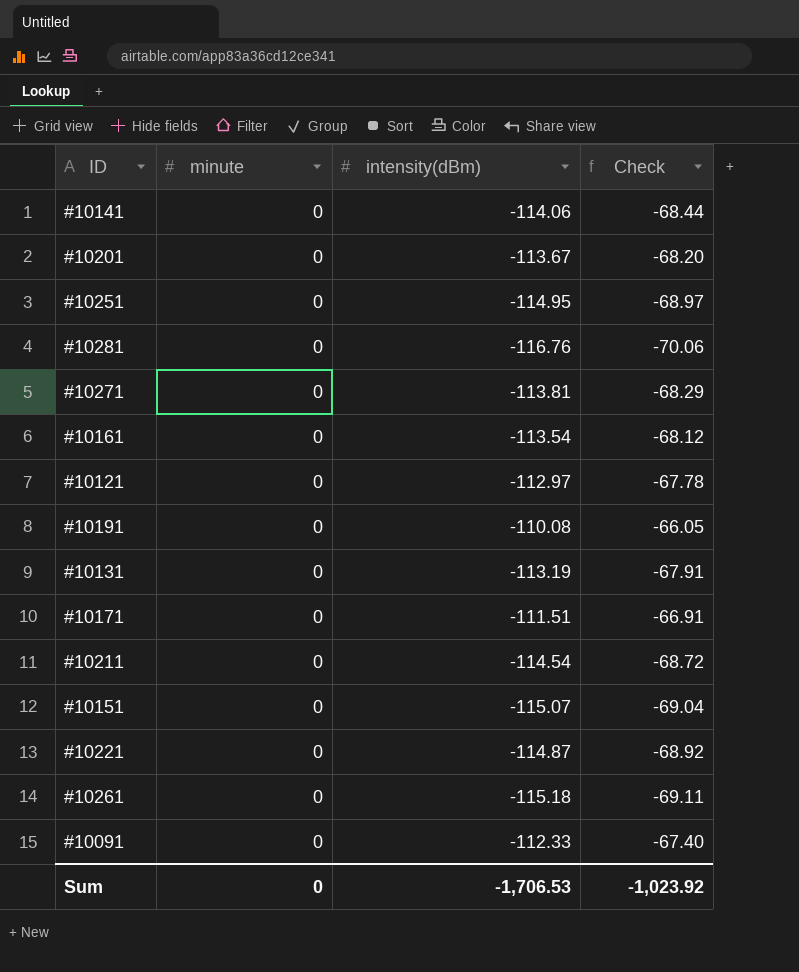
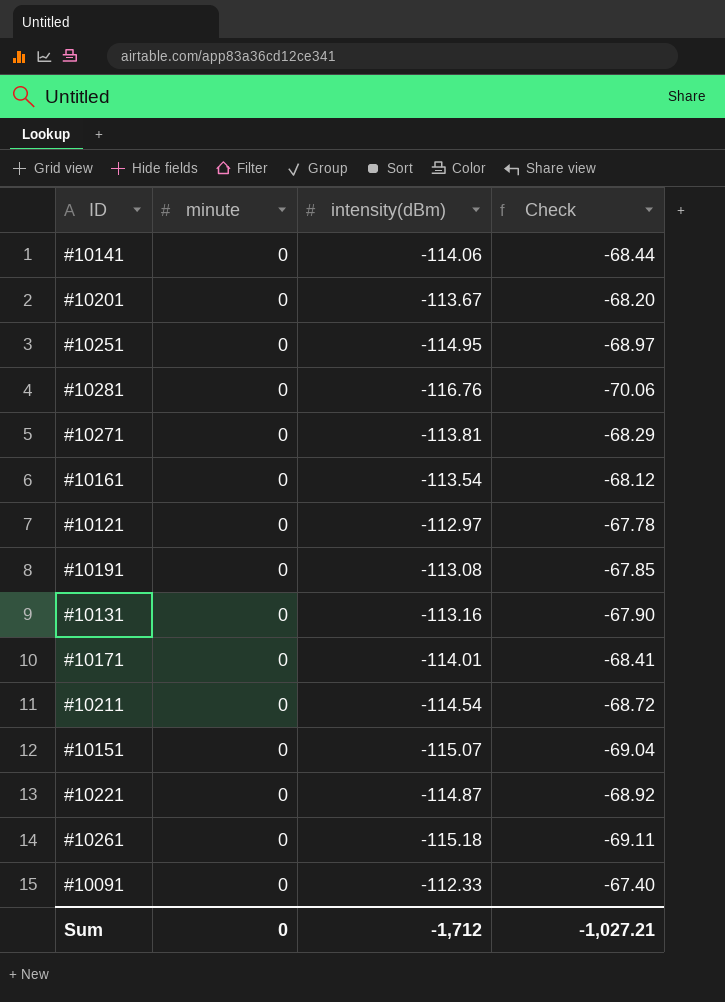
#10191 | intensity(dBm): -110.08 -> -113.08
#10191 | Check: -66.05 -> -67.85
#10131 | intensity(dBm): -113.19 -> -113.16
#10131 | Check: -67.91 -> -67.90
#10171 | intensity(dBm): -111.51 -> -114.01
#10171 | Check: -66.91 -> -68.41
Sum | intensity(dBm): -1,706.53 -> -1,712
Sum | Check: -1,023.92 -> -1,027.21

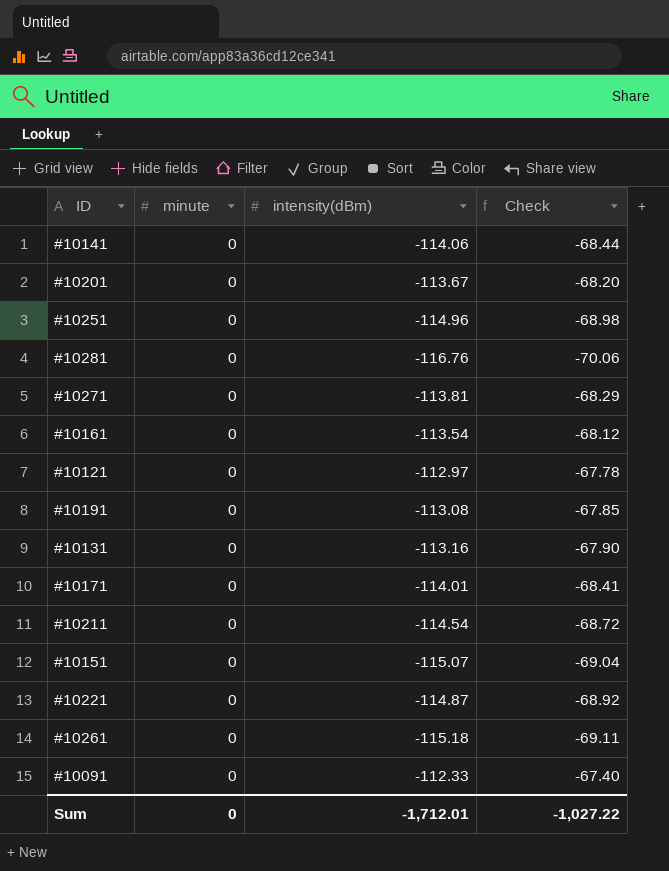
#10251 | intensity(dBm): -114.95 -> -114.96
#10251 | Check: -68.97 -> -68.98
Sum | intensity(dBm): -1,712 -> -1,712.01
Sum | Check: -1,027.21 -> -1,027.22

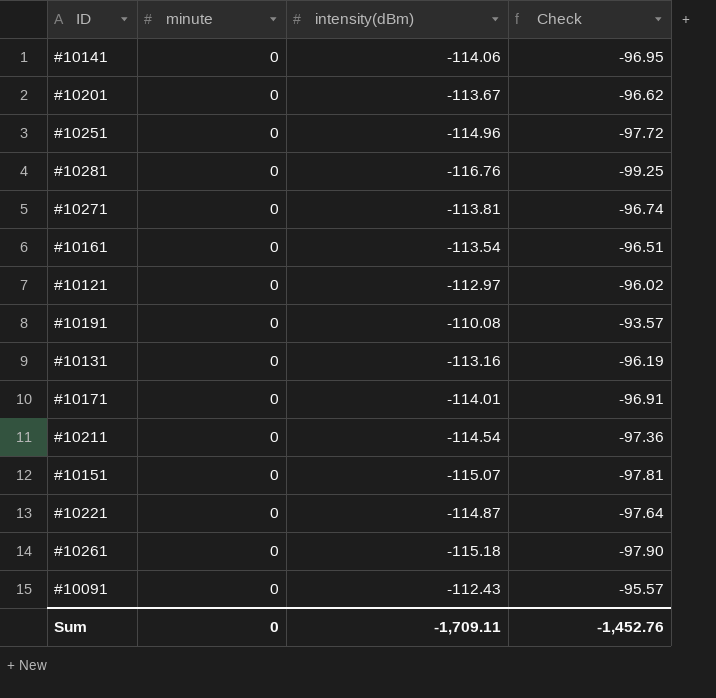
column Check | formula: [intensity(dBm)] * 0.6 -> [intensity(dBm)] * 0.85
#10191 | intensity(dBm): -113.08 -> -110.08
#10091 | intensity(dBm): -112.33 -> -112.43
Sum | intensity(dBm): -1,712.01 -> -1,709.11
Sum | Check: -1,027.22 -> -1,452.76

